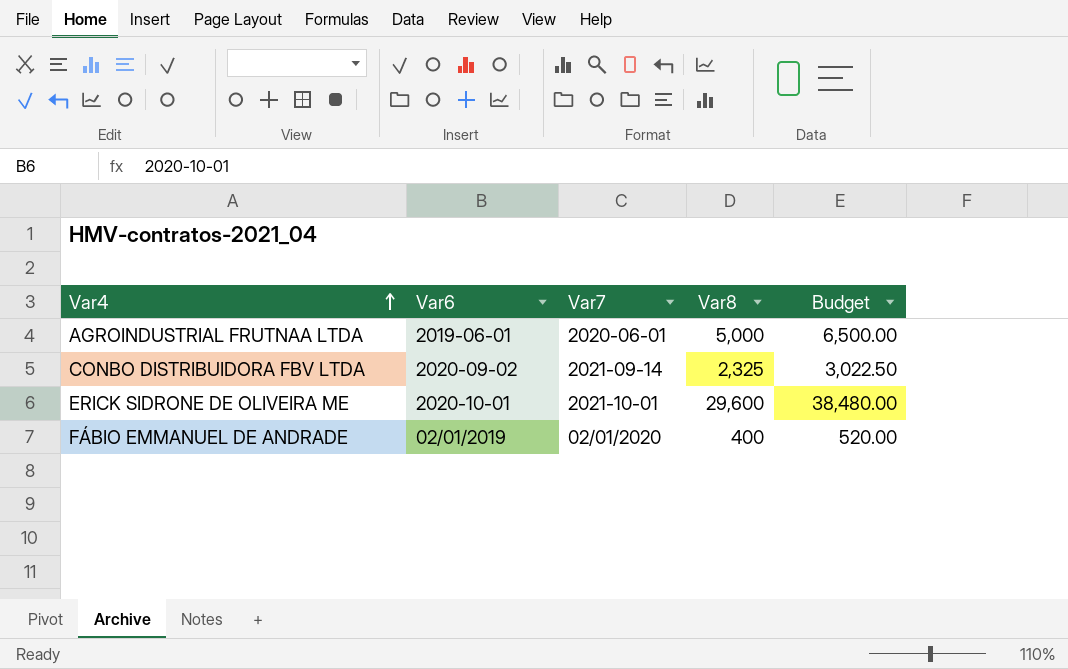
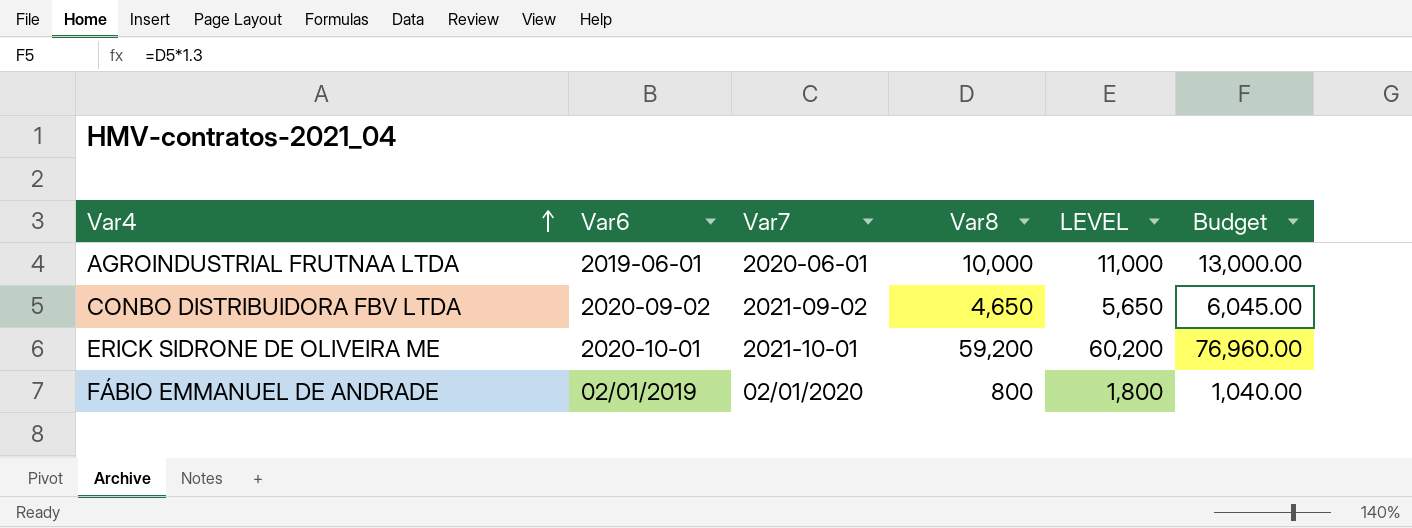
column LEVEL | formula: none -> [Var8] + 1000
AGROINDUSTRIAL FRUTNAA LTDA | Var8: 5,000 -> 10,000
AGROINDUSTRIAL FRUTNAA LTDA | Budget: 6,500.00 -> 13,000.00
CONBO DISTRIBUIDORA FBV LTDA | Var7: 2021-09-14 -> 2021-09-02
CONBO DISTRIBUIDORA FBV LTDA | Var8: 2,325 -> 4,650
CONBO DISTRIBUIDORA FBV LTDA | Budget: 3,022.50 -> 6,045.00
ERICK SIDRONE DE OLIVEIRA ME | Var8: 29,600 -> 59,200
ERICK SIDRONE DE OLIVEIRA ME | Budget: 38,480.00 -> 76,960.00
FÁBIO EMMANUEL DE ANDRADE | Var8: 400 -> 800
FÁBIO EMMANUEL DE ANDRADE | Budget: 520.00 -> 1,040.00

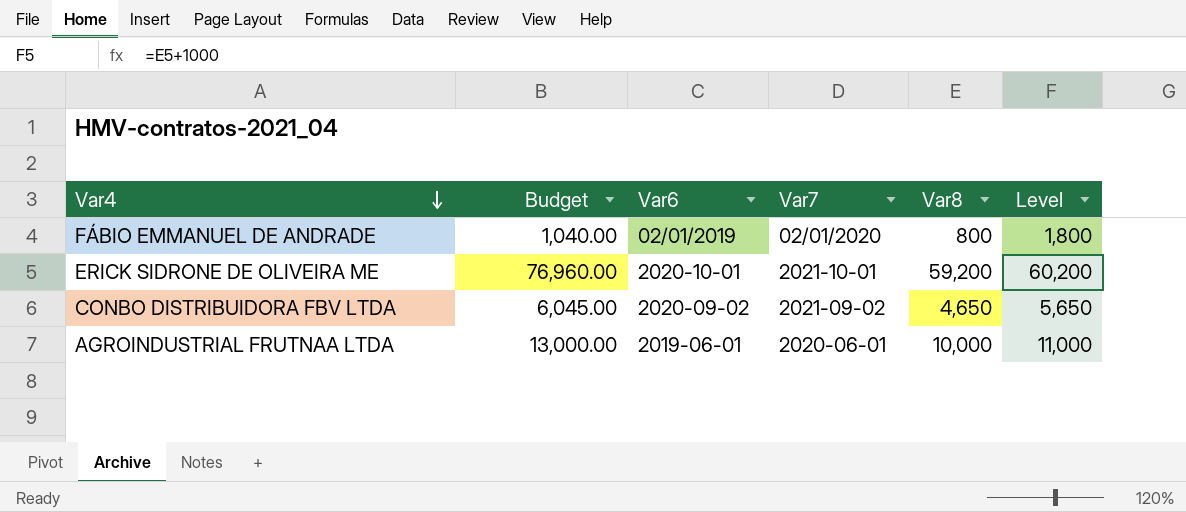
row order: Var4 ascending -> Var4 descending
column Budget | position: 6 -> 2
column name: LEVEL -> Level

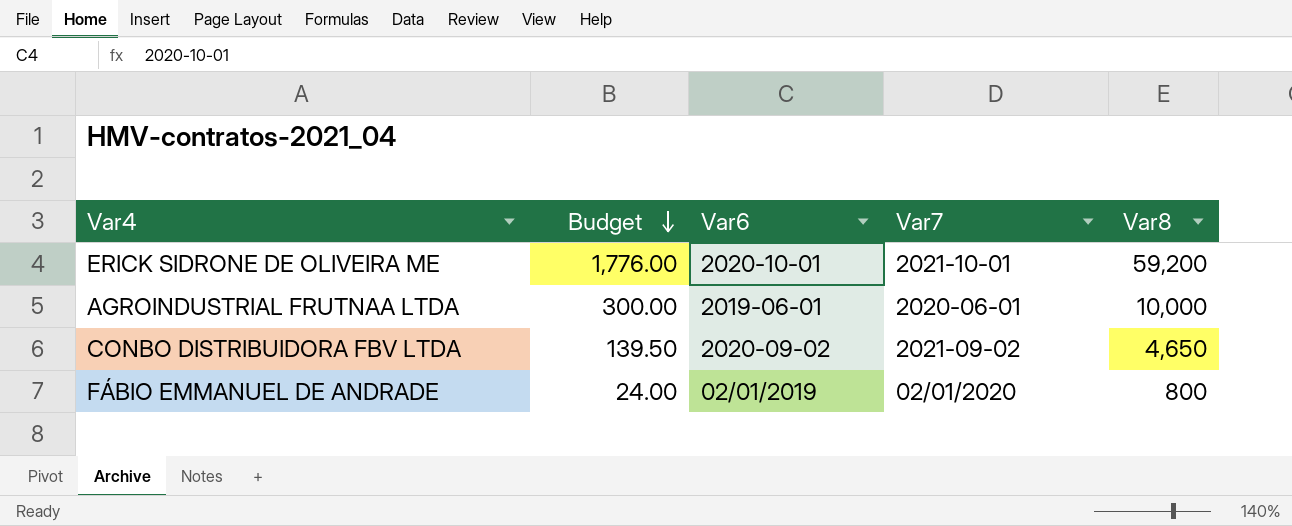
row order: Var4 descending -> Budget descending
column Level | formula: [Var8] + 1000 -> none
column Budget | formula: [Var8] * 1.3 -> [Var8] * 0.03

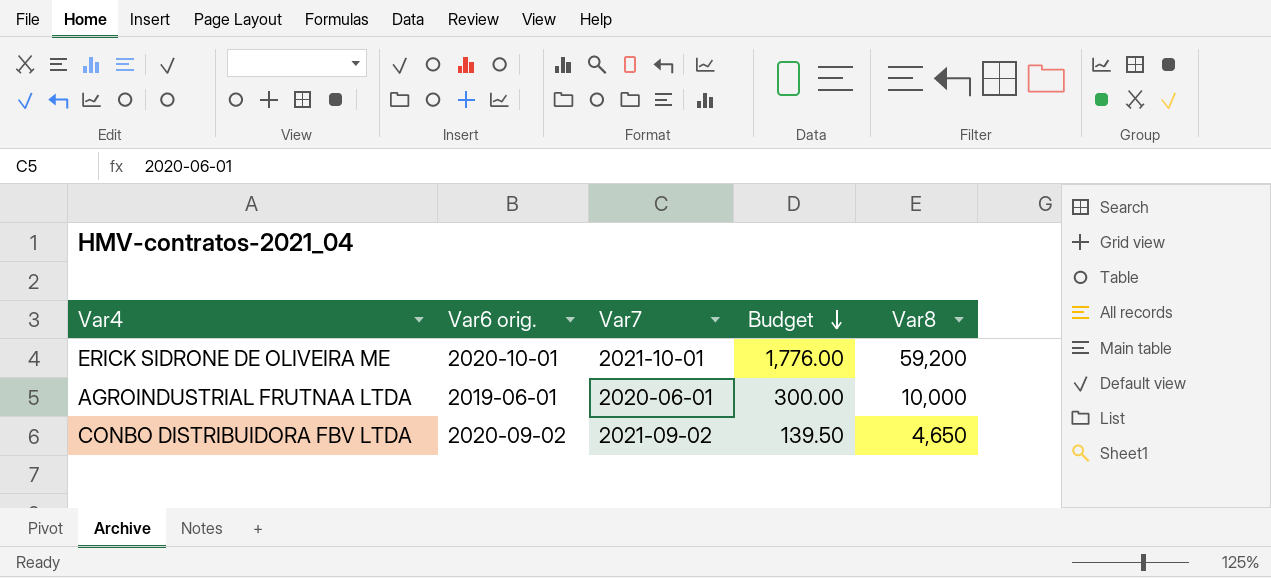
column name: Var6 -> Var6 orig.
column Budget | position: 2 -> 4
row FÁBIO EMMANUEL DE ANDRADE: 24.00 | 02/01/2019 | 02/01/2020 | 800 -> none

